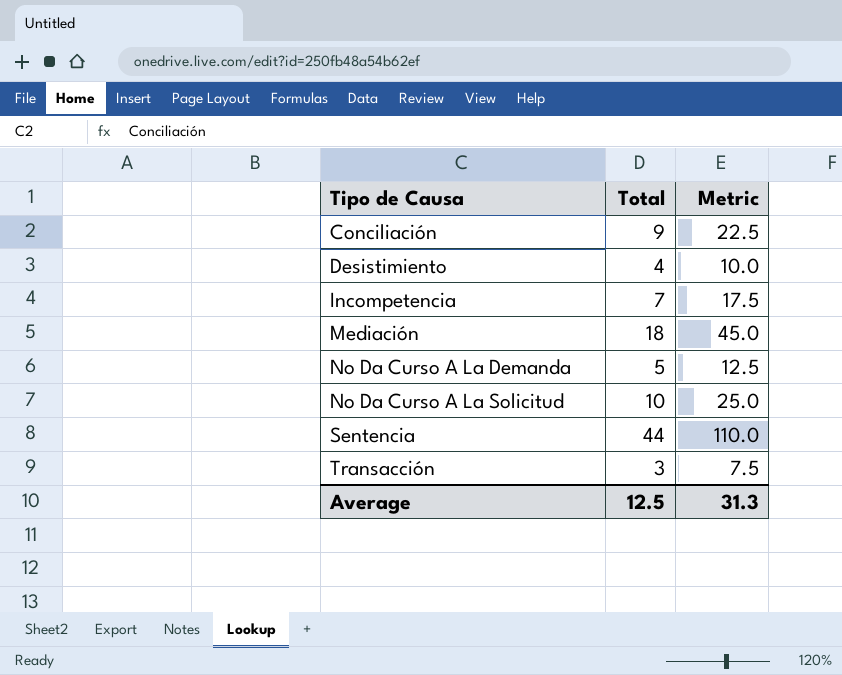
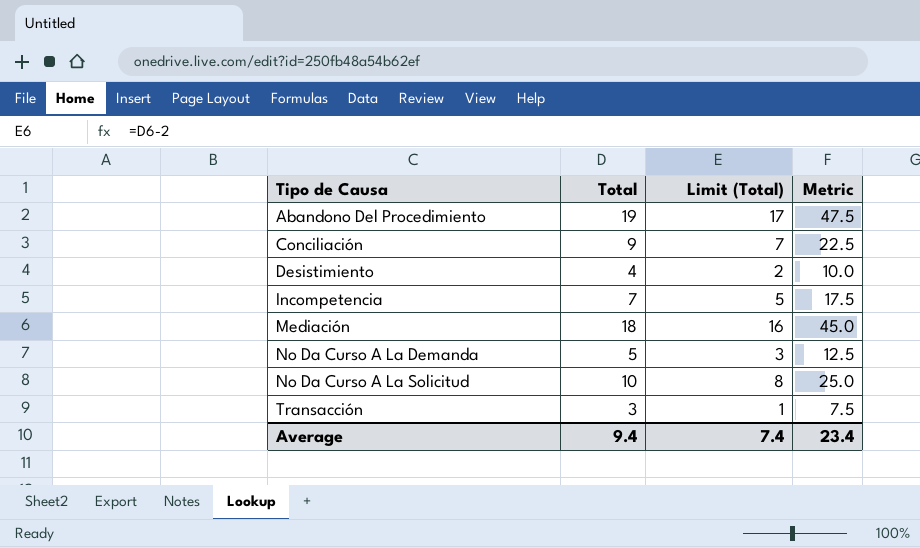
column Limit (Total) | formula: none -> [Total] - 2
row Sentencia: 44 | 110.0 -> none
row Abandono Del Procedimiento: none -> 19 | 17 | 47.5
Average | Total: 12.5 -> 9.4
Average | Metric: 31.3 -> 23.4

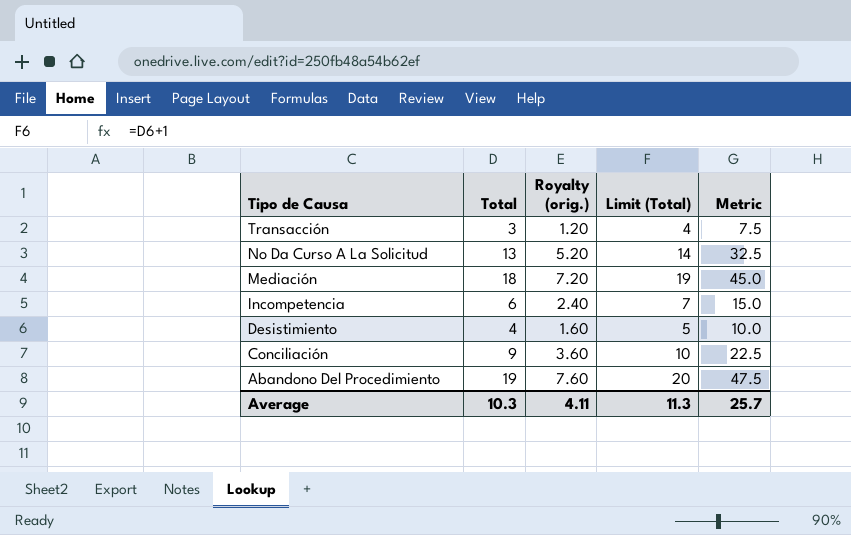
row order: Tipo de Causa ascending -> Tipo de Causa descending
column Royalty (orig.) | formula: none -> [Total] * 0.4
column Limit (Total) | formula: [Total] - 2 -> [Total] + 1
row No Da Curso A La Demanda: 5 | 3 | 12.5 -> none
No Da Curso A La Solicitud | Total: 10 -> 13
No Da Curso A La Solicitud | Metric: 25.0 -> 32.5
Incompetencia | Total: 7 -> 6
Incompetencia | Metric: 17.5 -> 15.0
Average | Total: 9.4 -> 10.3
Average | Limit (Total): 7.4 -> 11.3
Average | Metric: 23.4 -> 25.7

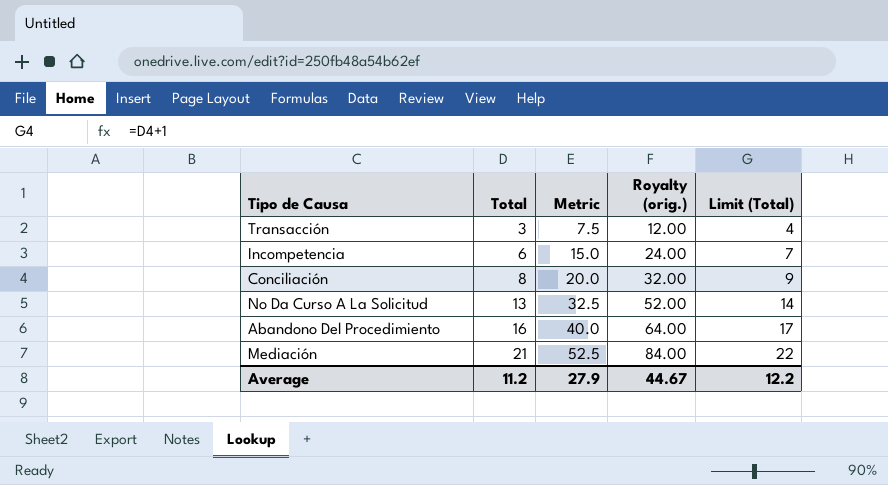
row order: Tipo de Causa descending -> Total ascending
column Metric | position: 5 -> 3
column Royalty (orig.) | formula: [Total] * 0.4 -> [Total] * 4
row Desistimiento: 4 | 1.60 | 5 | 10.0 -> none
Conciliación | Total: 9 -> 8
Conciliación | Metric: 22.5 -> 20.0
Conciliación | Limit (Total): 10 -> 9
Abandono Del Procedimiento | Total: 19 -> 16
Abandono Del Procedimiento | Metric: 47.5 -> 40.0
Abandono Del Procedimiento | Limit (Total): 20 -> 17
Mediación | Total: 18 -> 21
Mediación | Metric: 45.0 -> 52.5
Mediación | Limit (Total): 19 -> 22
Average | Total: 10.3 -> 11.2
Average | Metric: 25.7 -> 27.9
Average | Royalty (orig.): 4.11 -> 44.67
Average | Limit (Total): 11.3 -> 12.2

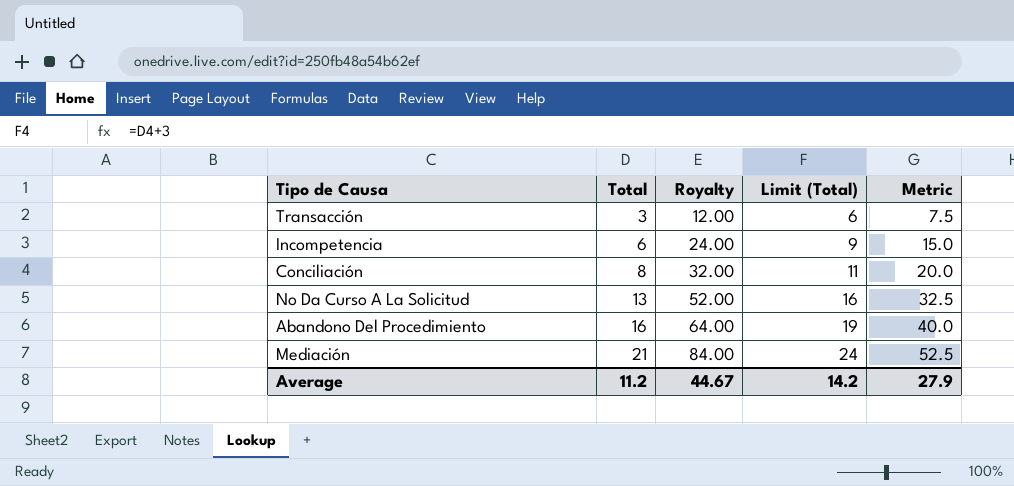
column name: Royalty (orig.) -> Royalty
column Limit (Total) | formula: [Total] + 1 -> [Total] + 3
column Metric | position: 3 -> 5
Average | Limit (Total): 12.2 -> 14.2

